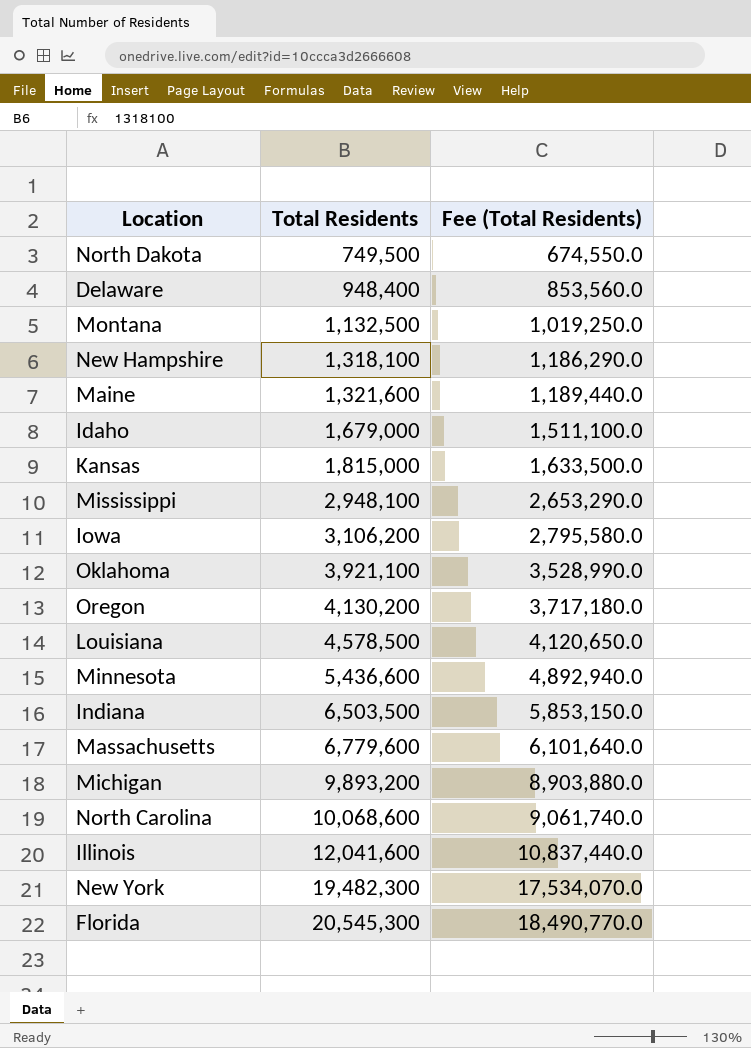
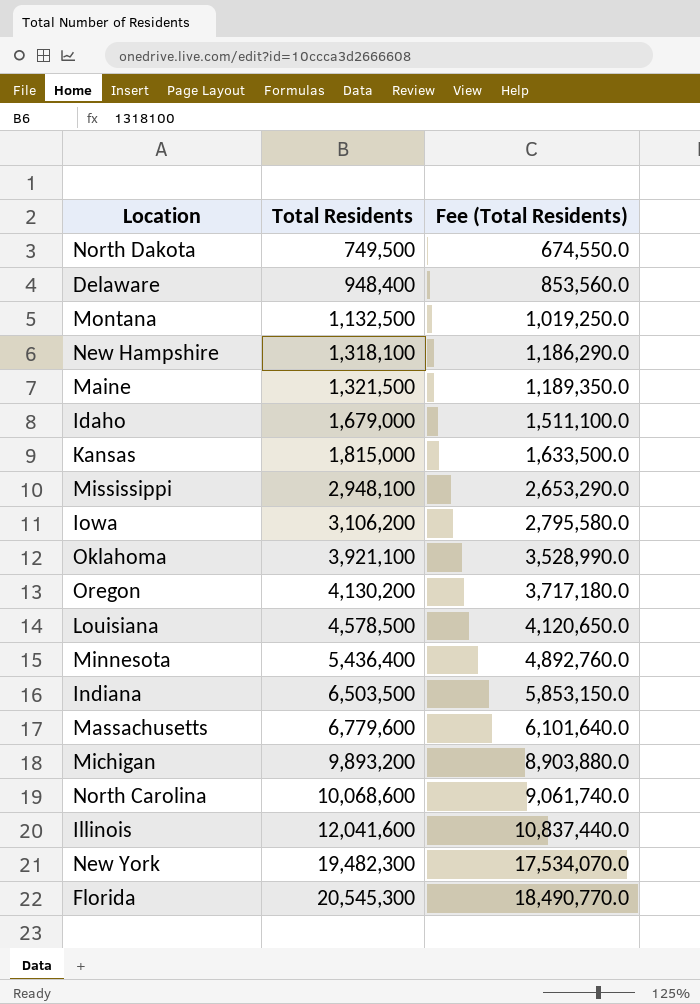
Maine | Total Residents: 1,321,600 -> 1,321,500
Maine | Fee (Total Residents): 1,189,440.0 -> 1,189,350.0
Minnesota | Total Residents: 5,436,600 -> 5,436,400
Minnesota | Fee (Total Residents): 4,892,940.0 -> 4,892,760.0

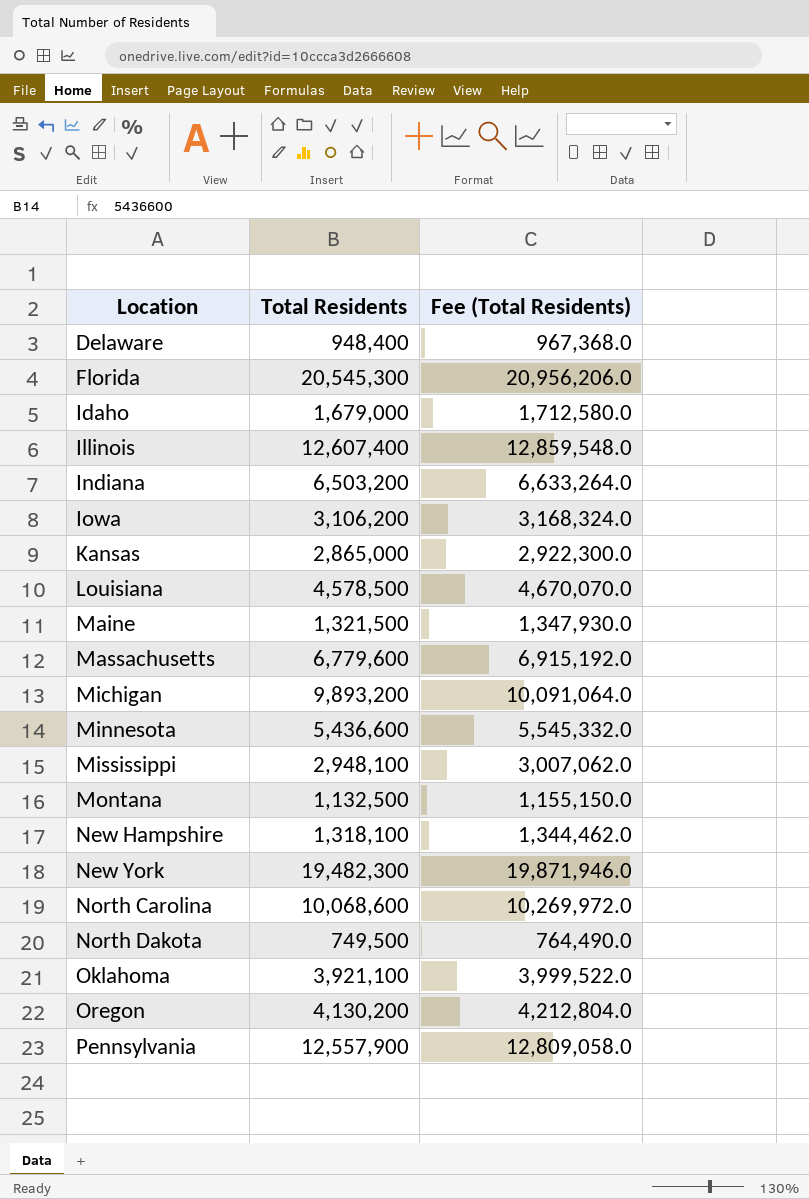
row order: Total Residents ascending -> Location ascending
column Fee (Total Residents) | formula: [Total Residents] * 0.9 -> [Total Residents] * 1.02
Illinois | Total Residents: 12,041,600 -> 12,607,400
Indiana | Total Residents: 6,503,500 -> 6,503,200
Kansas | Total Residents: 1,815,000 -> 2,865,000
Minnesota | Total Residents: 5,436,400 -> 5,436,600
row Pennsylvania: none -> 12,557,900 | 12,809,058.0

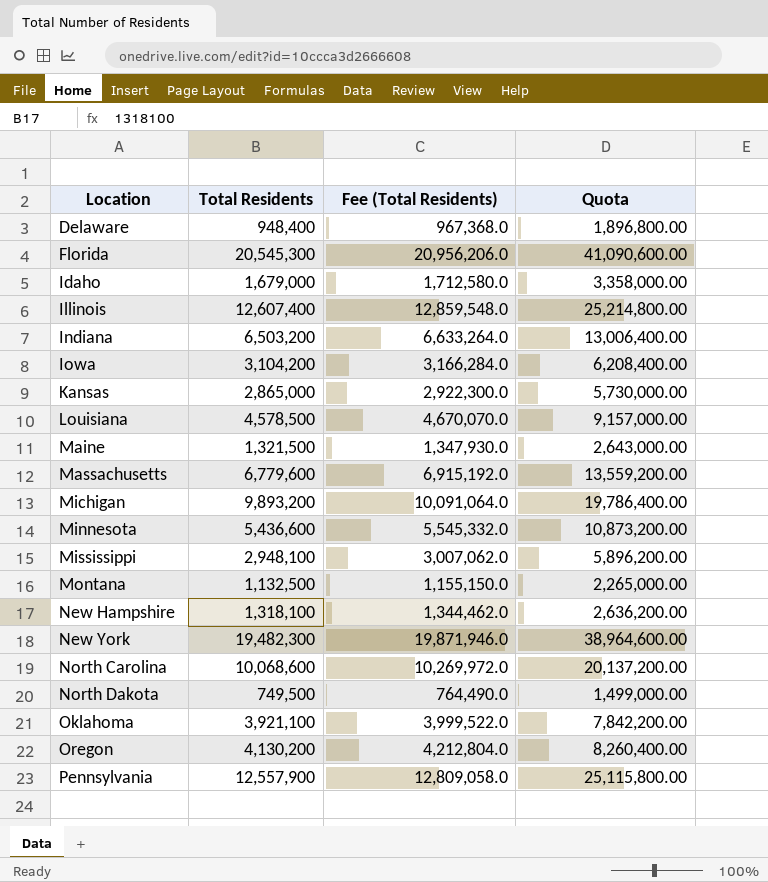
column Quota | formula: none -> [Total Residents] * 2
Iowa | Total Residents: 3,106,200 -> 3,104,200
Iowa | Fee (Total Residents): 3,168,324.0 -> 3,166,284.0

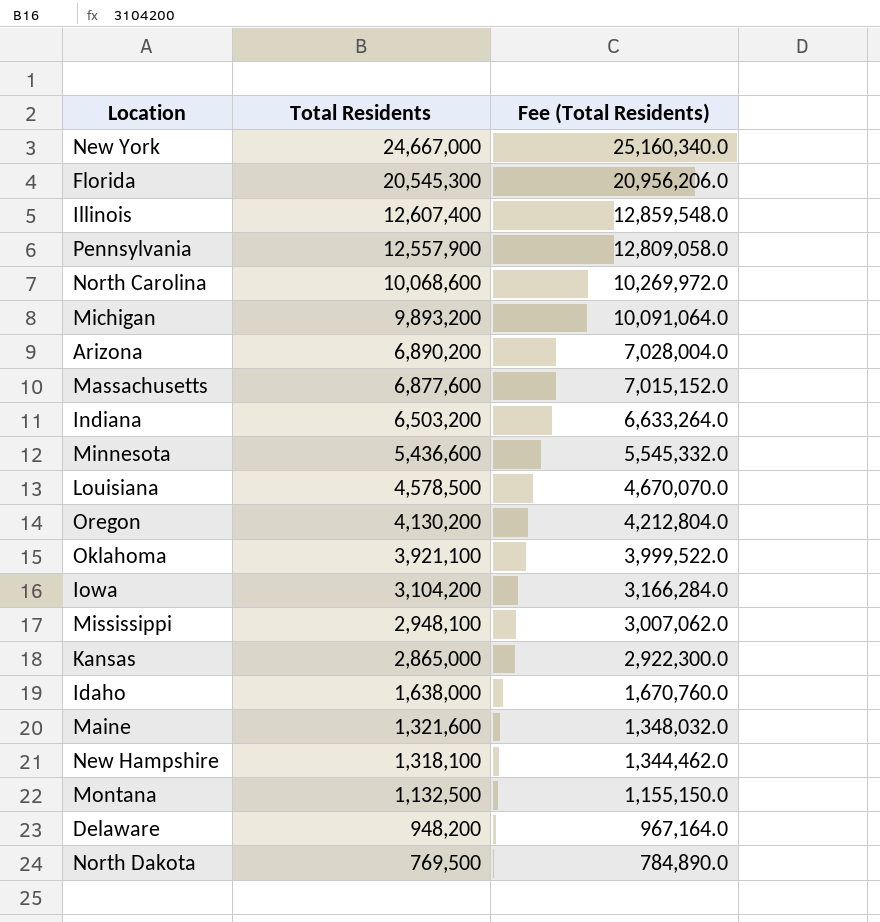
row order: Location ascending -> Total Residents descending
column Quota | formula: [Total Residents] * 2 -> none
New York | Total Residents: 19,482,300 -> 24,667,000
New York | Fee (Total Residents): 19,871,946.0 -> 25,160,340.0
row Arizona: none -> 6,890,200 | 7,028,004.0
Massachusetts | Total Residents: 6,779,600 -> 6,877,600
Massachusetts | Fee (Total Residents): 6,915,192.0 -> 7,015,152.0
Idaho | Total Residents: 1,679,000 -> 1,638,000
Idaho | Fee (Total Residents): 1,712,580.0 -> 1,670,760.0
Maine | Total Residents: 1,321,500 -> 1,321,600
Maine | Fee (Total Residents): 1,347,930.0 -> 1,348,032.0
Delaware | Total Residents: 948,400 -> 948,200
Delaware | Fee (Total Residents): 967,368.0 -> 967,164.0
North Dakota | Total Residents: 749,500 -> 769,500
North Dakota | Fee (Total Residents): 764,490.0 -> 784,890.0

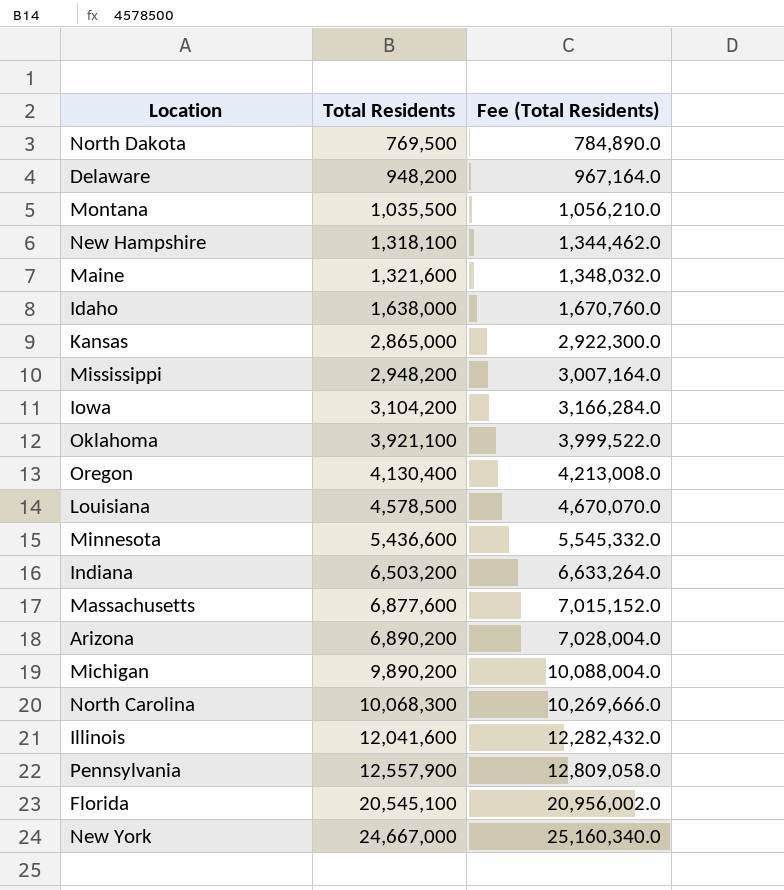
row order: Total Residents descending -> Total Residents ascending
Montana | Total Residents: 1,132,500 -> 1,035,500
Montana | Fee (Total Residents): 1,155,150.0 -> 1,056,210.0
Mississippi | Total Residents: 2,948,100 -> 2,948,200
Mississippi | Fee (Total Residents): 3,007,062.0 -> 3,007,164.0
Oregon | Total Residents: 4,130,200 -> 4,130,400
Oregon | Fee (Total Residents): 4,212,804.0 -> 4,213,008.0
Michigan | Total Residents: 9,893,200 -> 9,890,200
Michigan | Fee (Total Residents): 10,091,064.0 -> 10,088,004.0
North Carolina | Total Residents: 10,068,600 -> 10,068,300
North Carolina | Fee (Total Residents): 10,269,972.0 -> 10,269,666.0
Illinois | Total Residents: 12,607,400 -> 12,041,600
Illinois | Fee (Total Residents): 12,859,548.0 -> 12,282,432.0
Florida | Total Residents: 20,545,300 -> 20,545,100
Florida | Fee (Total Residents): 20,956,206.0 -> 20,956,002.0

